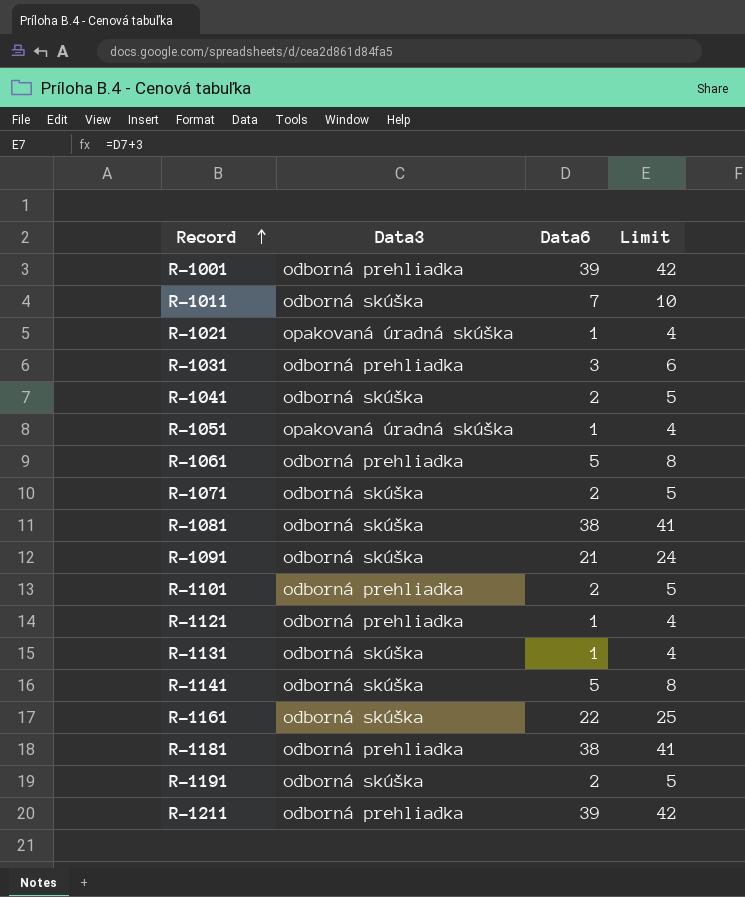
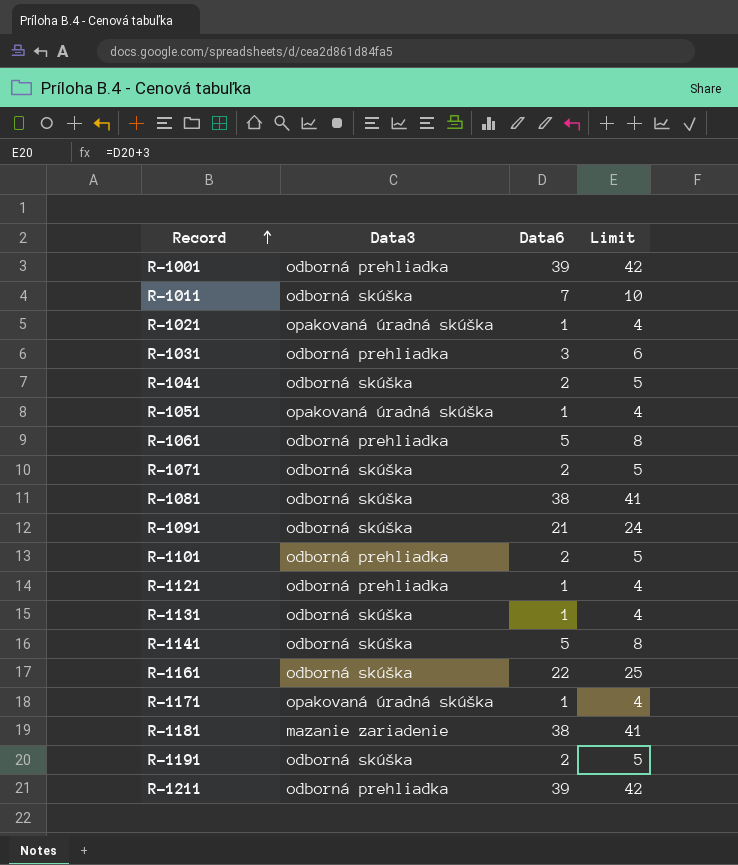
row R-1171: none -> opakovaná úradná skúška | 1 | 4
R-1181 | Data3: odborná prehliadka -> mazanie zariadenie

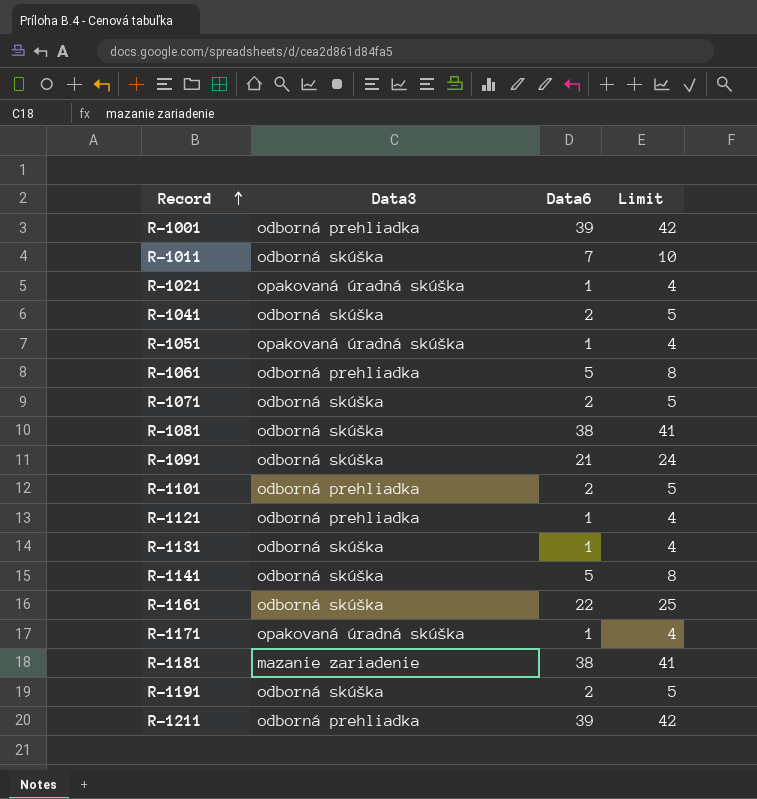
row R-1031: odborná prehliadka | 3 | 6 -> none

